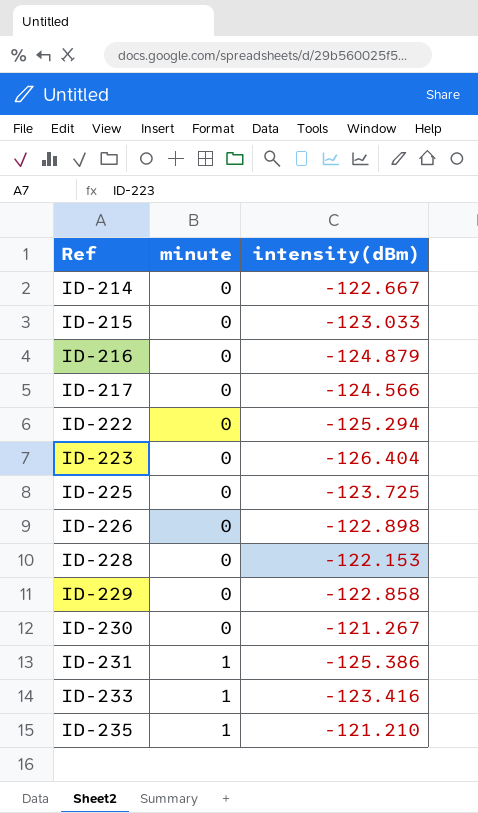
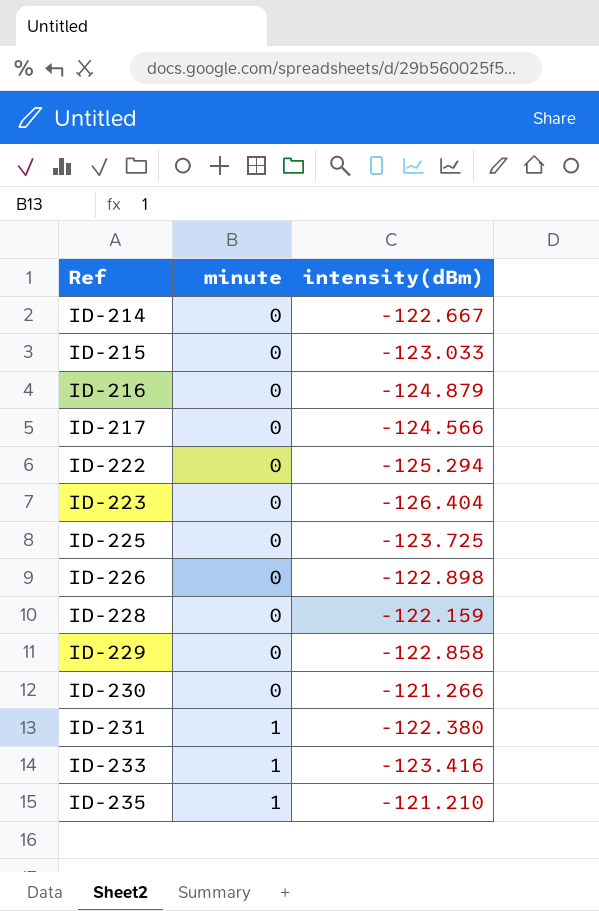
ID-228 | intensity(dBm): -122.153 -> -122.159
ID-230 | intensity(dBm): -121.267 -> -121.266
ID-231 | intensity(dBm): -125.386 -> -122.380

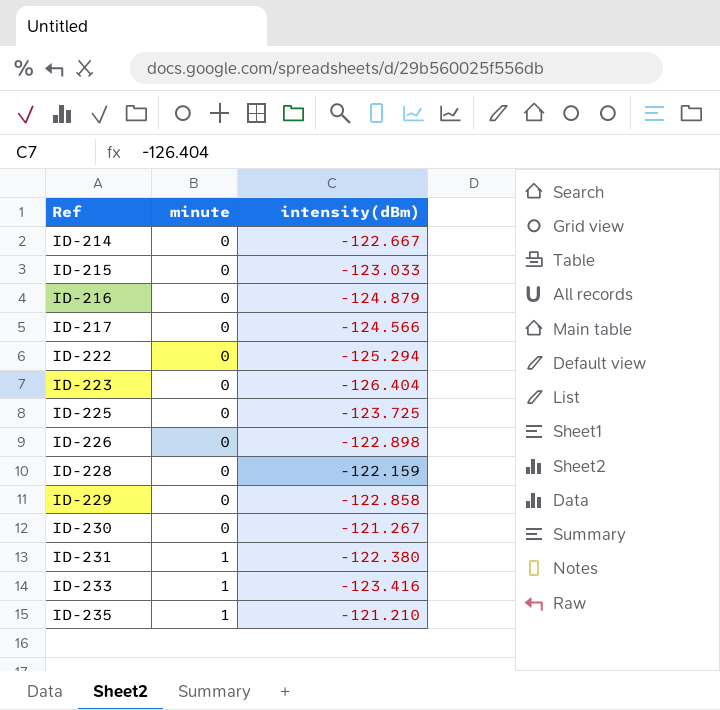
ID-230 | intensity(dBm): -121.266 -> -121.267

